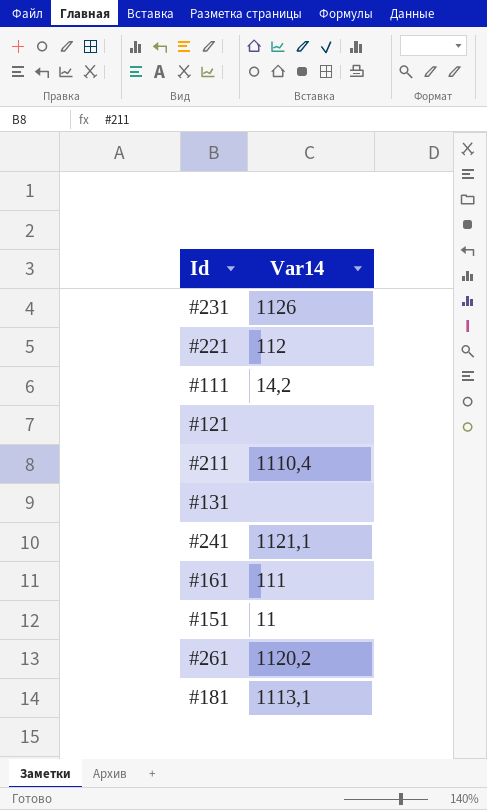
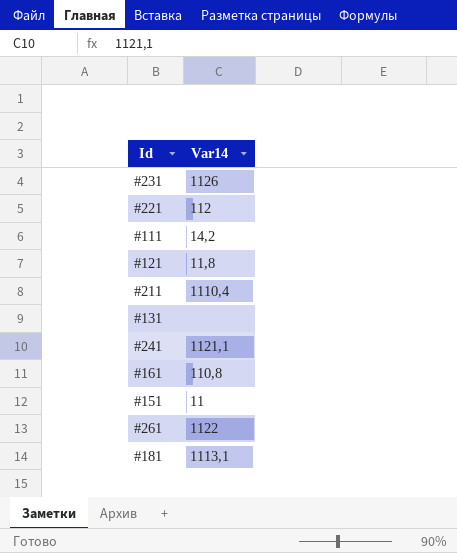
#121 | Var14: none -> 11,8
#161 | Var14: 111 -> 110,8
#261 | Var14: 1120,2 -> 1122

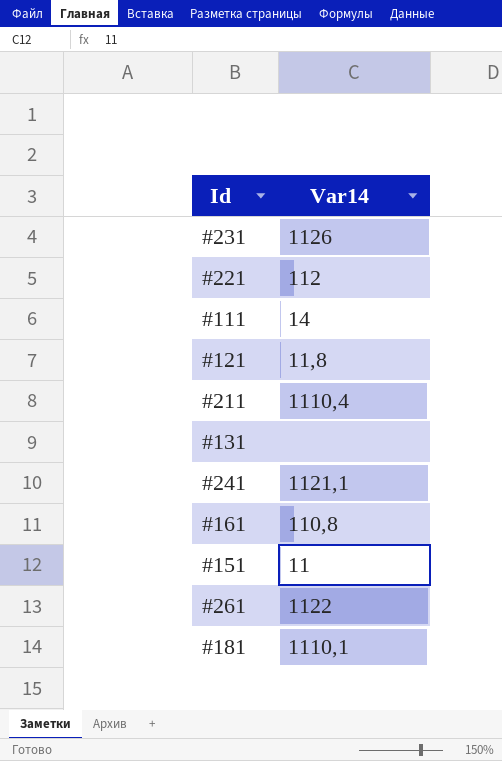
#111 | Var14: 14,2 -> 14
#181 | Var14: 1113,1 -> 1110,1

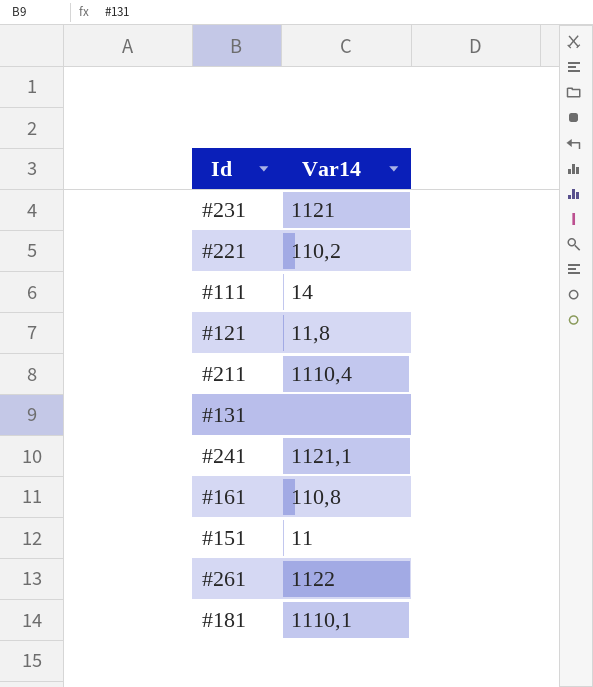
#231 | Var14: 1126 -> 1121
#221 | Var14: 112 -> 110,2

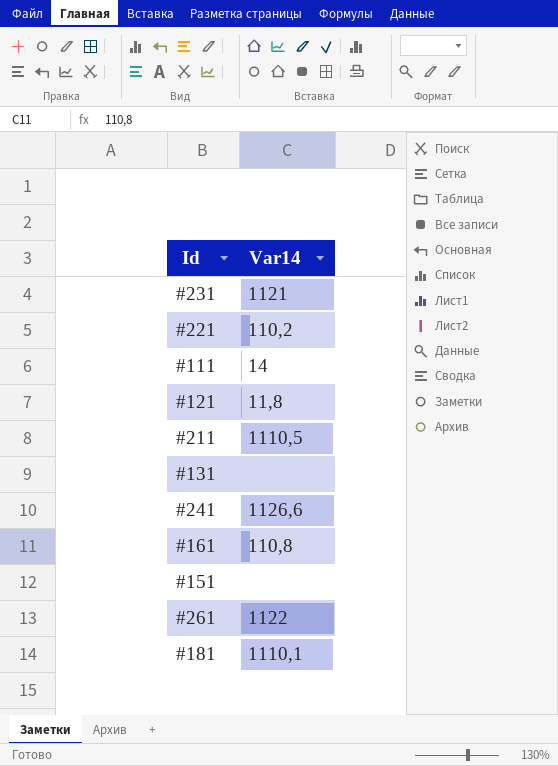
#211 | Var14: 1110,4 -> 1110,5
#241 | Var14: 1121,1 -> 1126,6
#151 | Var14: 11 -> none

